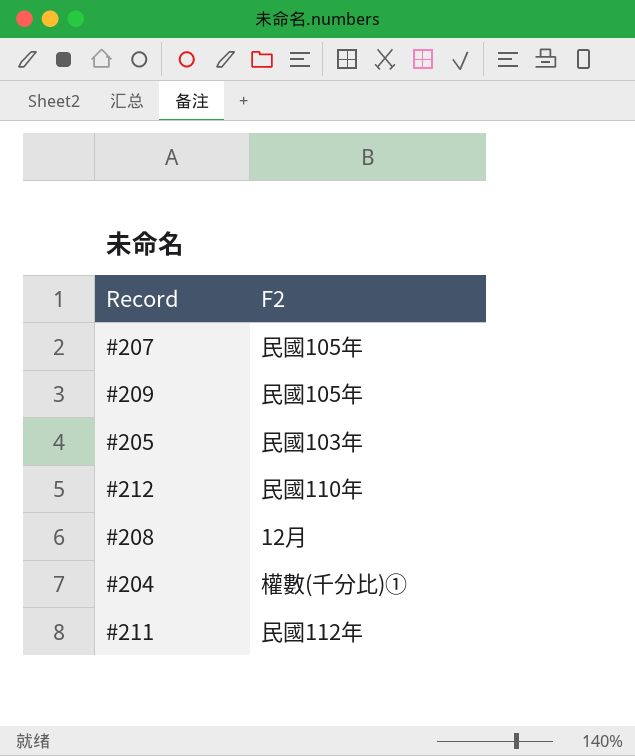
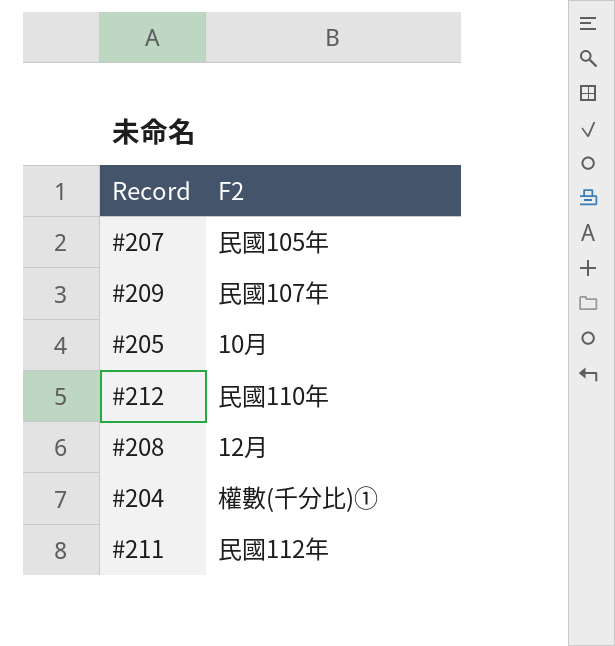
#209 | F2: 民國105年 -> 民國107年
#205 | F2: 民國103年 -> 10月

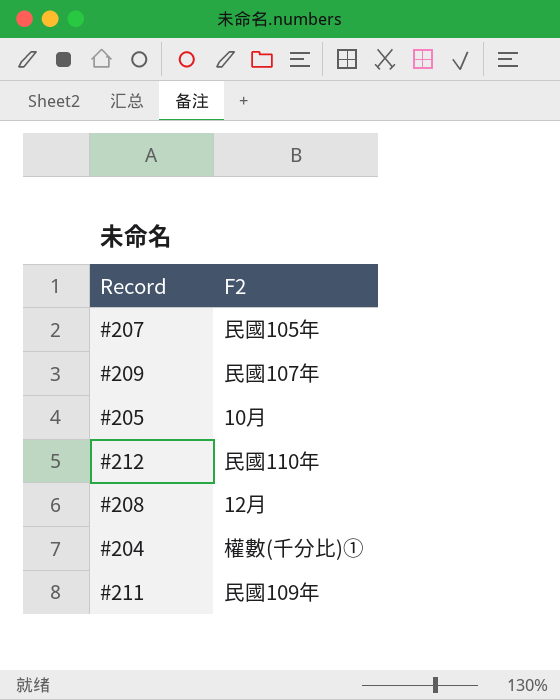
#211 | F2: 民國112年 -> 民國109年

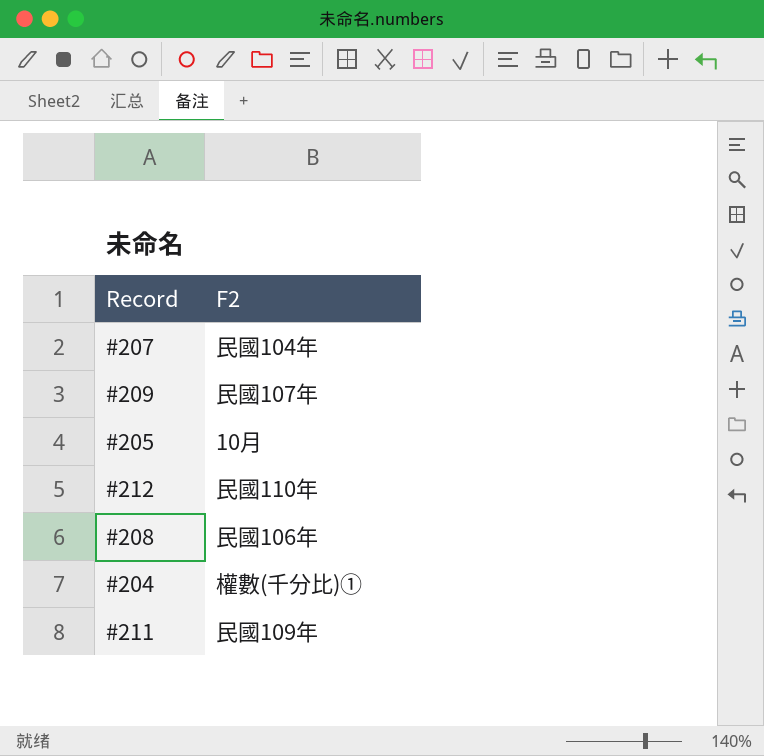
#207 | F2: 民國105年 -> 民國104年
#208 | F2: 12月 -> 民國106年

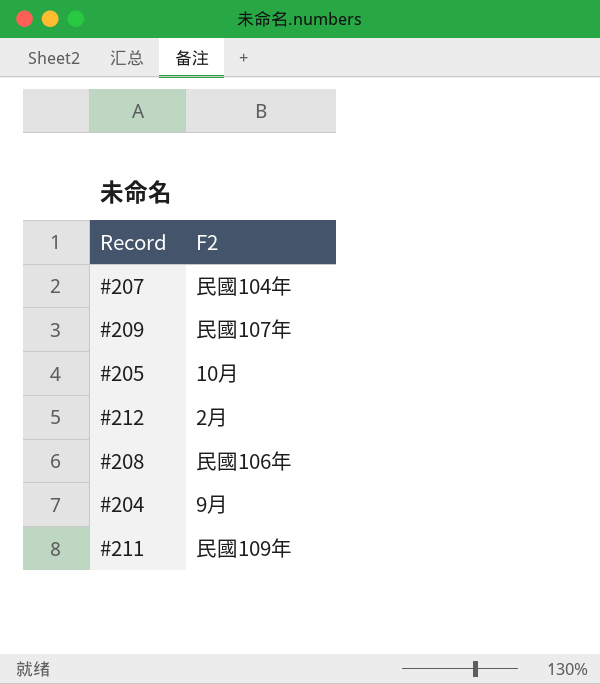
#212 | F2: 民國110年 -> 2月
#204 | F2: 權數(千分比)① -> 9月

